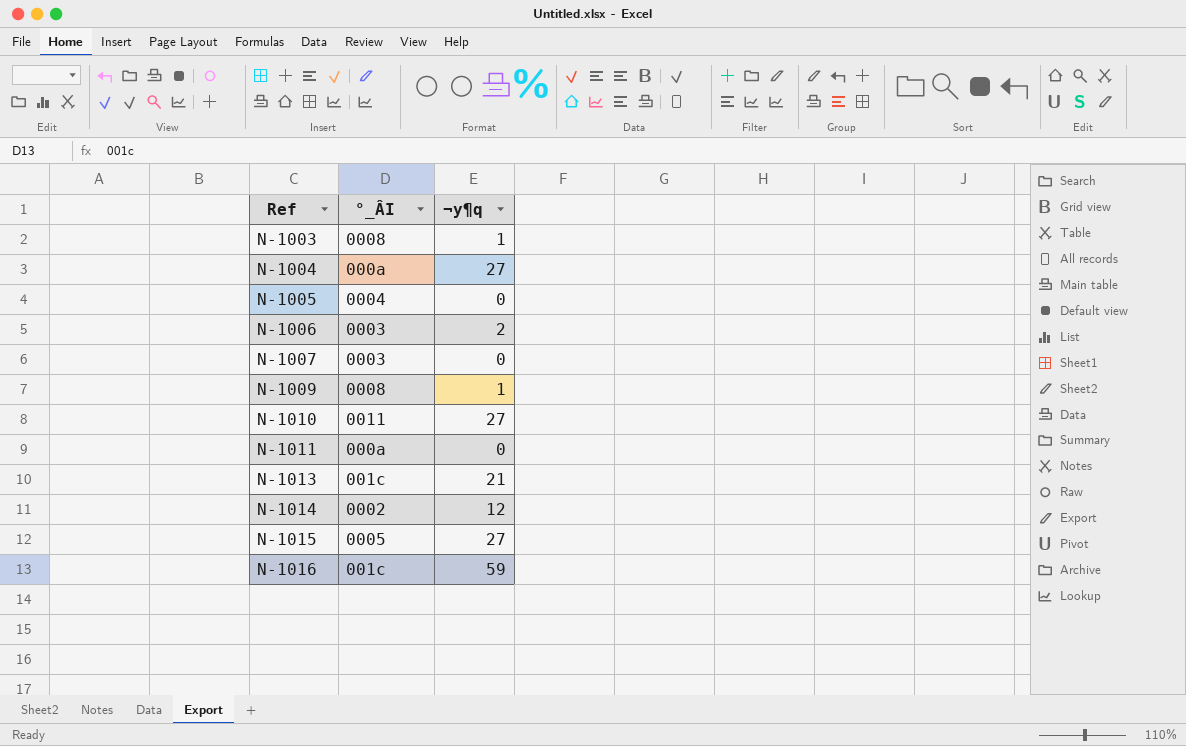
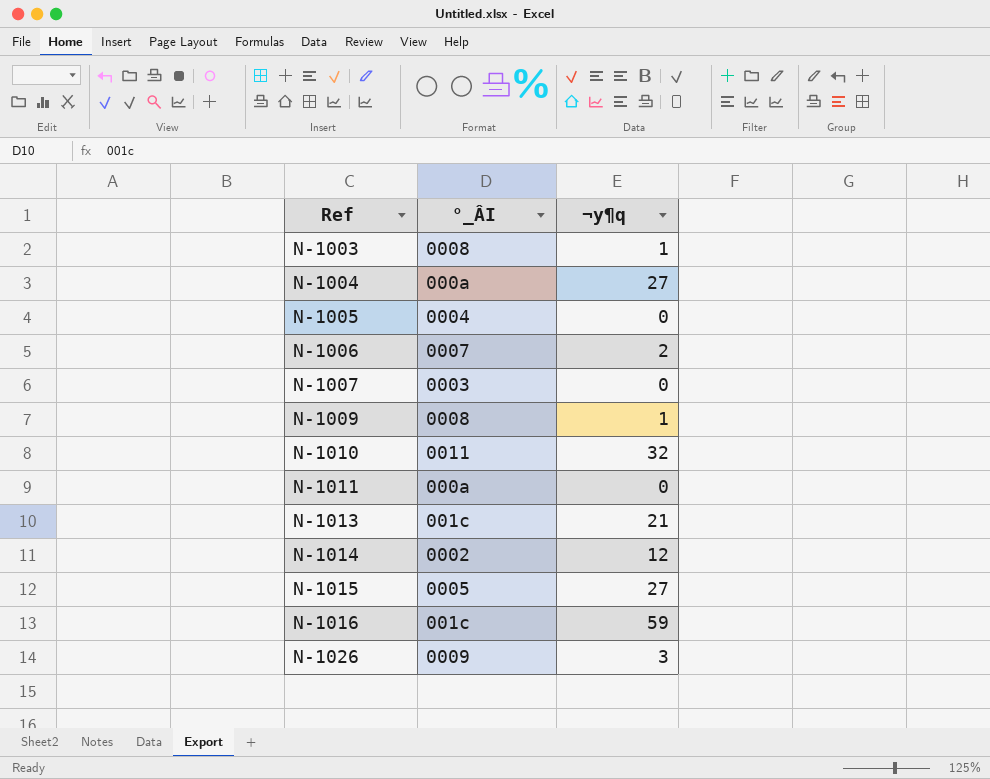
N-1006 | °_ÂI: 0003 -> 0007
N-1010 | ¬y¶q: 27 -> 32
row N-1026: none -> 0009 | 3

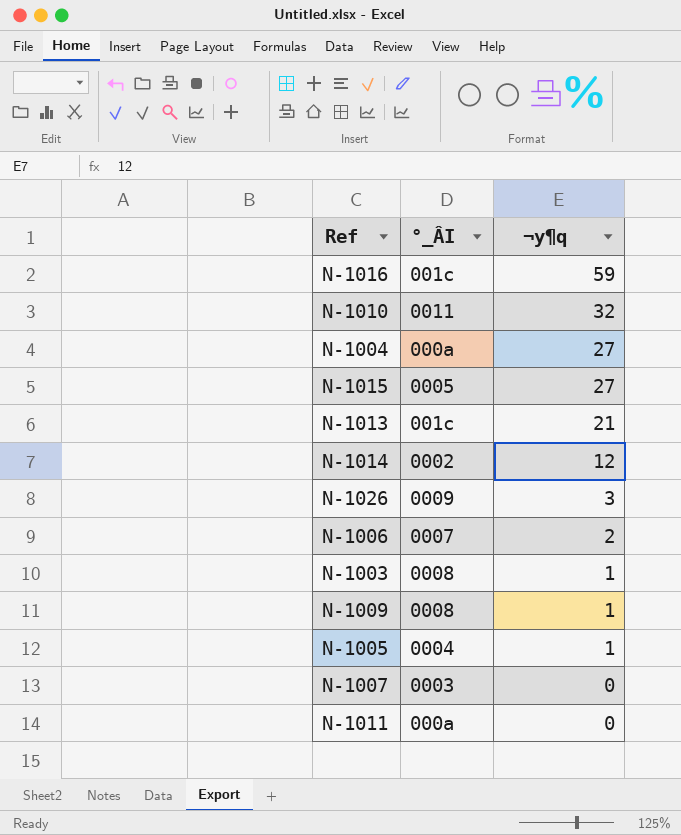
row order: Ref ascending -> ¬y¶q descending
N-1005 | ¬y¶q: 0 -> 1

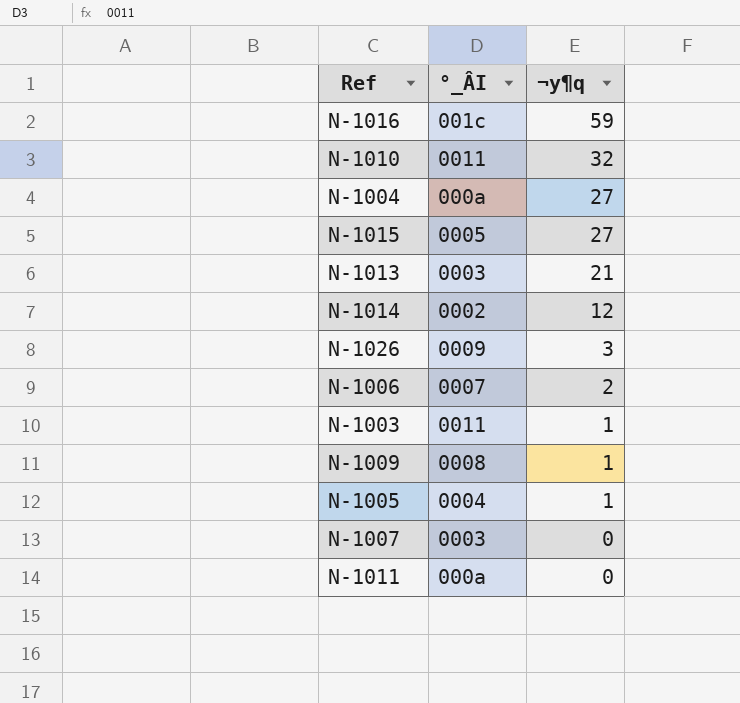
N-1013 | °_ÂI: 001c -> 0003
N-1003 | °_ÂI: 0008 -> 0011

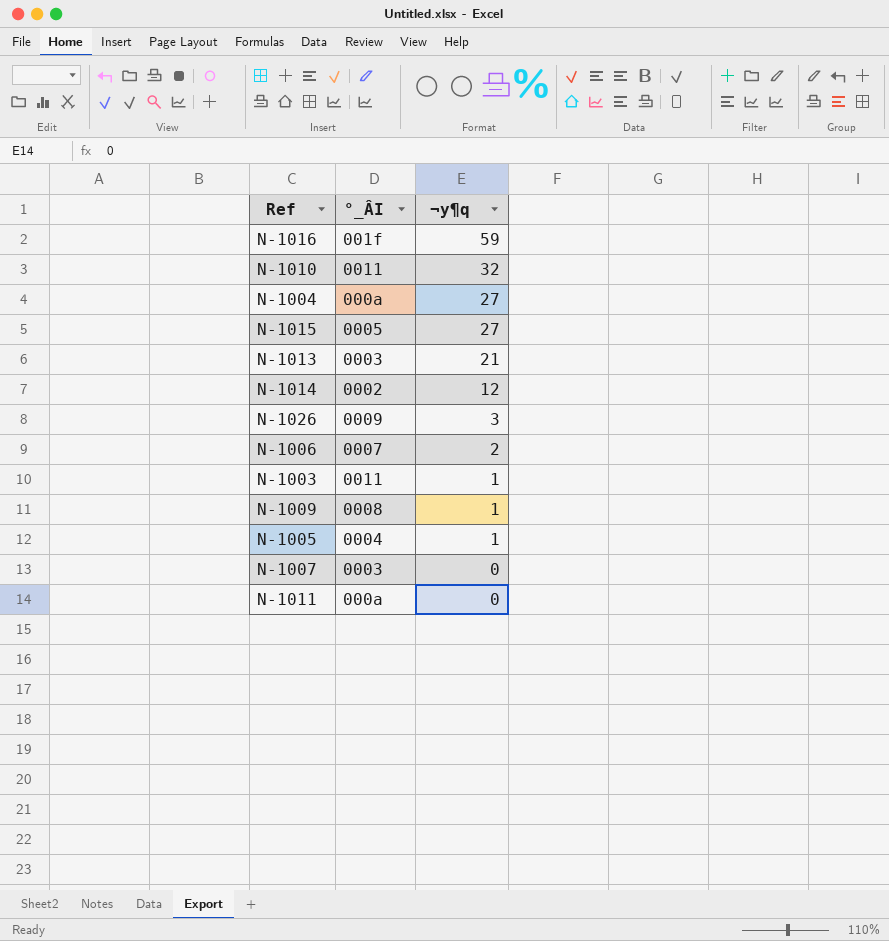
N-1016 | °_ÂI: 001c -> 001f

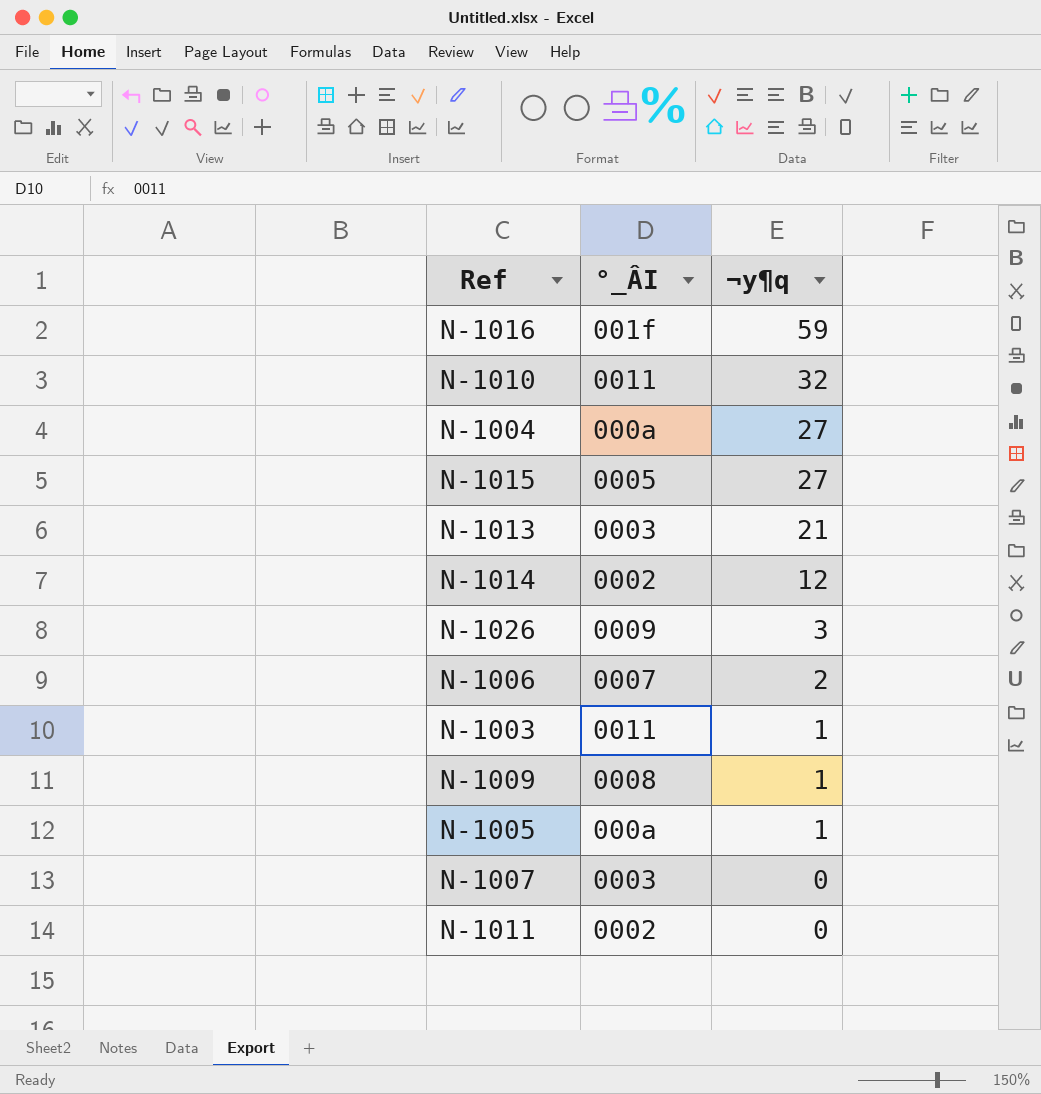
N-1005 | °_ÂI: 0004 -> 000a
N-1011 | °_ÂI: 000a -> 0002

